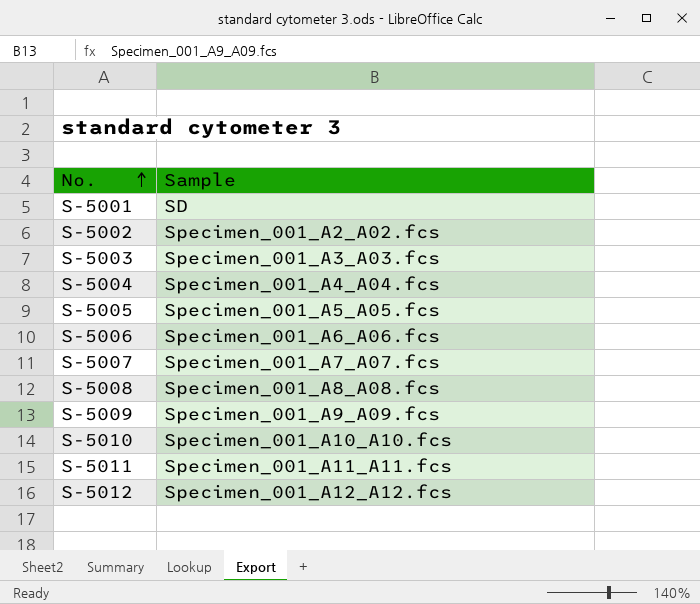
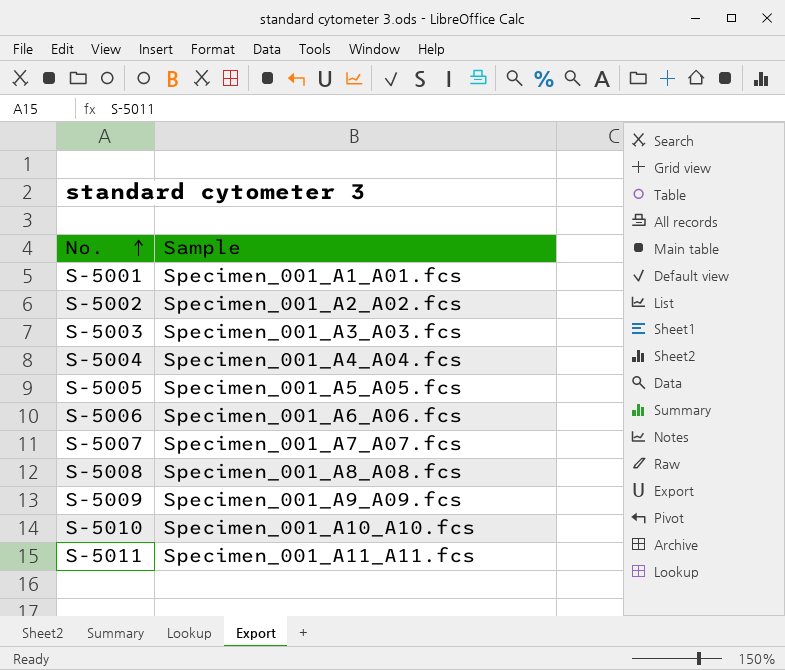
row S-5012: Specimen_001_A12_A12.fcs -> none
S-5001 | Sample: SD -> Specimen_001_A1_A01.fcs

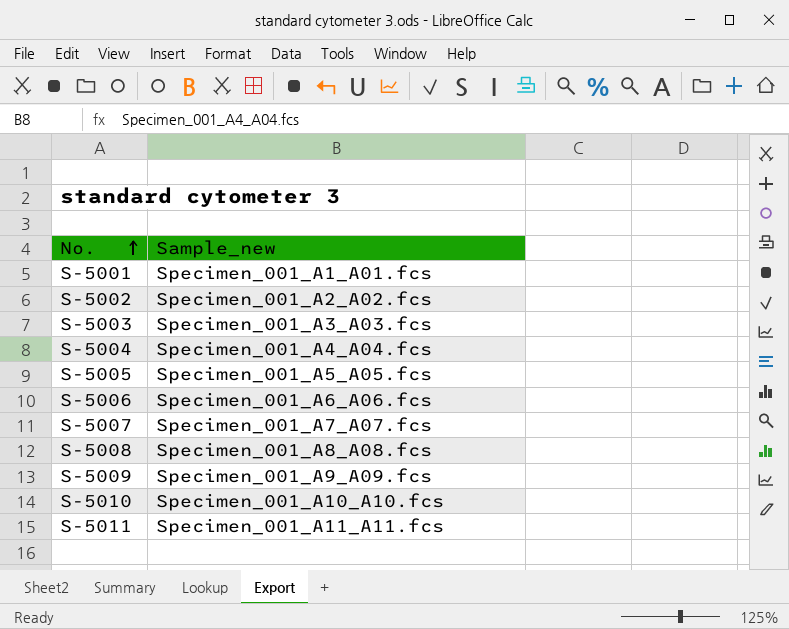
column name: Sample -> Sample_new

